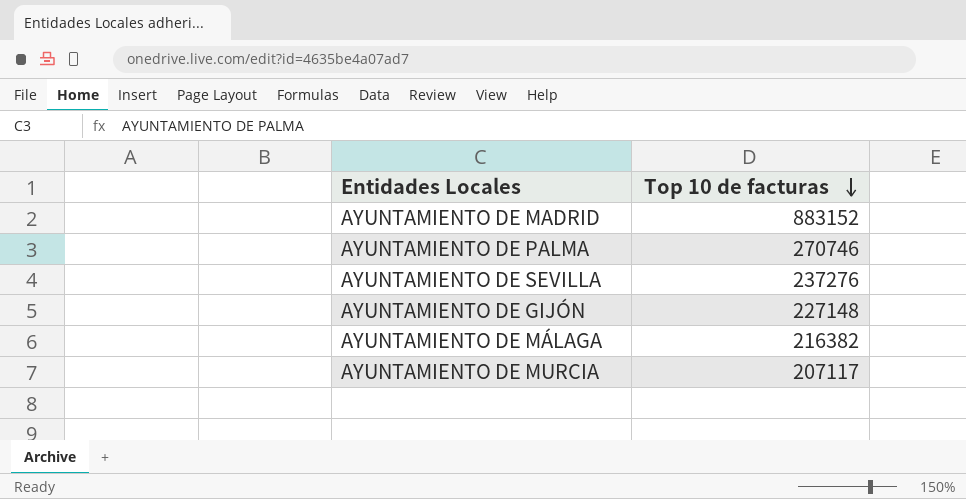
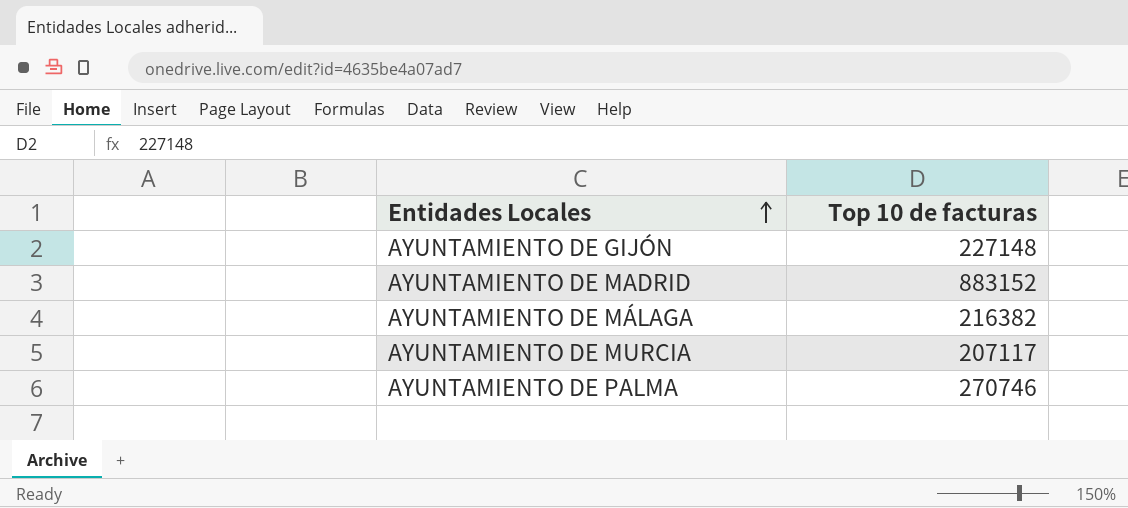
row order: Top 10 de facturas descending -> Entidades Locales ascending
row AYUNTAMIENTO DE SEVILLA: 237276 -> none

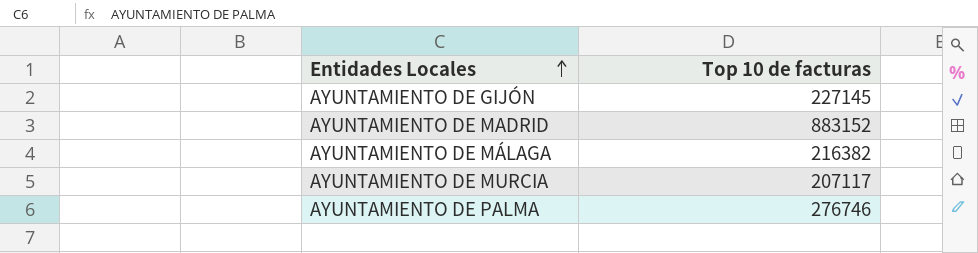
AYUNTAMIENTO DE GIJÓN | Top 10 de facturas: 227148 -> 227145
AYUNTAMIENTO DE PALMA | Top 10 de facturas: 270746 -> 276746

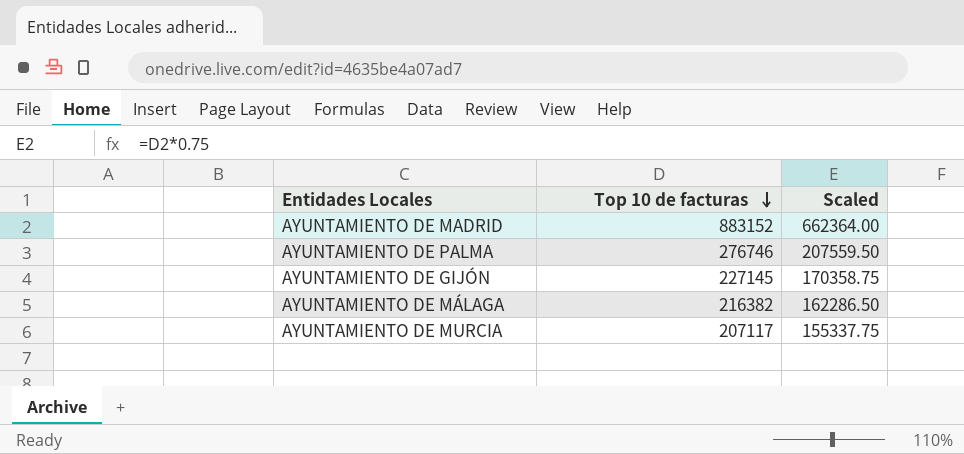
row order: Entidades Locales ascending -> Top 10 de facturas descending
column Scaled | formula: none -> [Top 10 de facturas] * 0.75

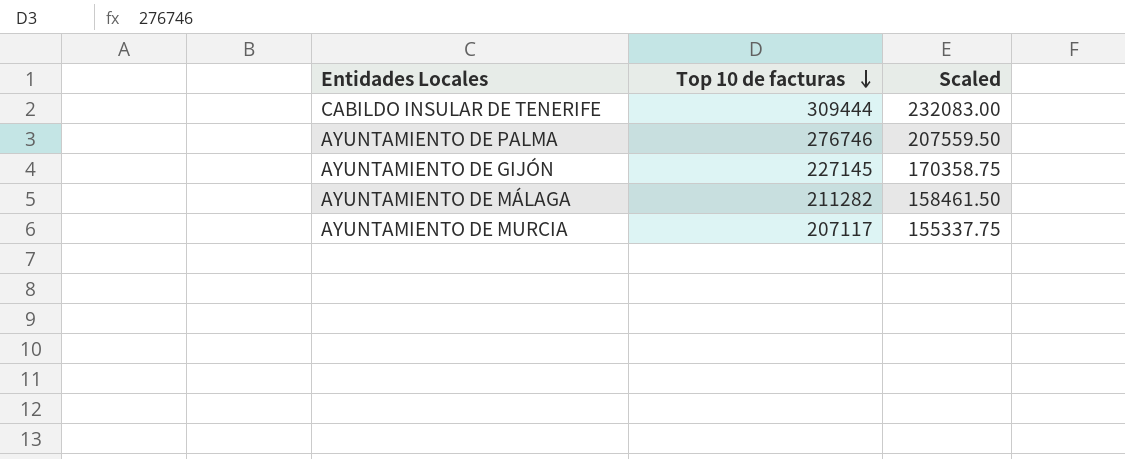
row AYUNTAMIENTO DE MADRID: 883152 | 662364.00 -> none
row CABILDO INSULAR DE TENERIFE: none -> 309444 | 232083.00
AYUNTAMIENTO DE MÁLAGA | Top 10 de facturas: 216382 -> 211282
AYUNTAMIENTO DE MÁLAGA | Scaled: 162286.50 -> 158461.50

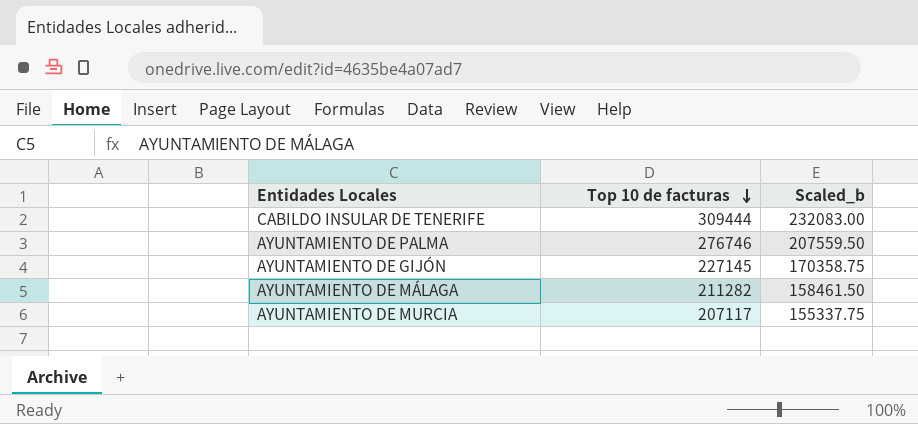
column name: Scaled -> Scaled_b

